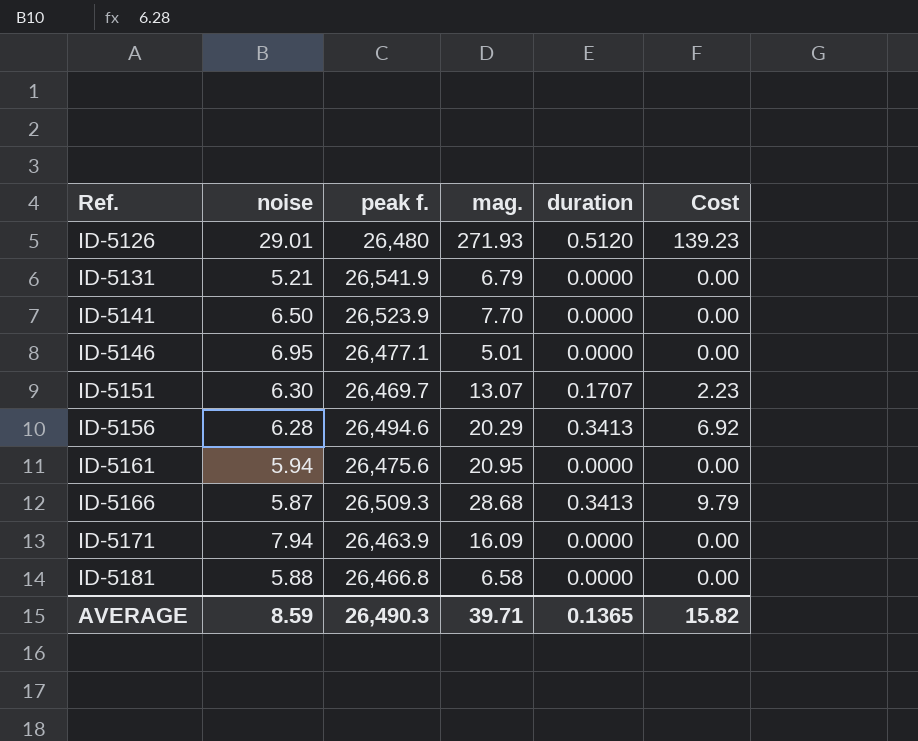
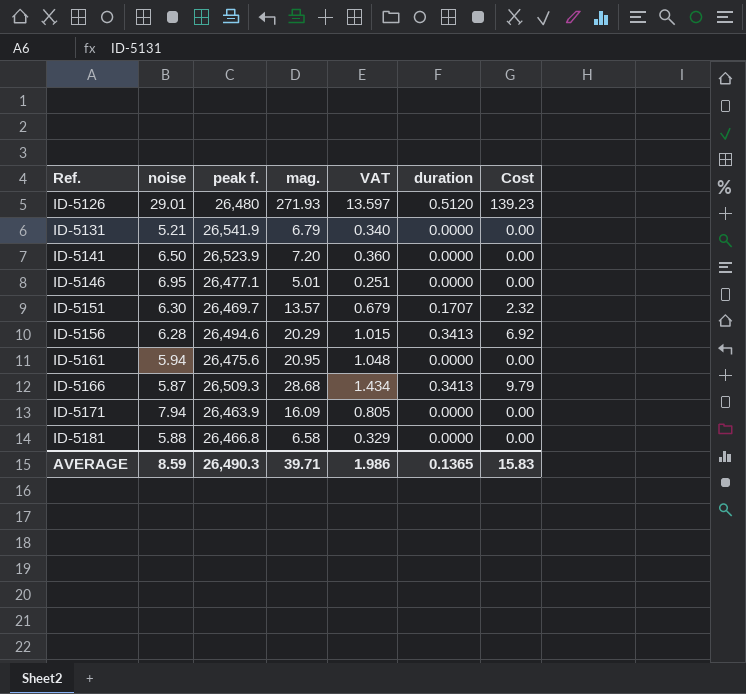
column VAT | formula: none -> [mag.] * 0.05
ID-5141 | mag.: 7.70 -> 7.20
ID-5151 | mag.: 13.07 -> 13.57
ID-5151 | Cost: 2.23 -> 2.32
AVERAGE | Cost: 15.82 -> 15.83

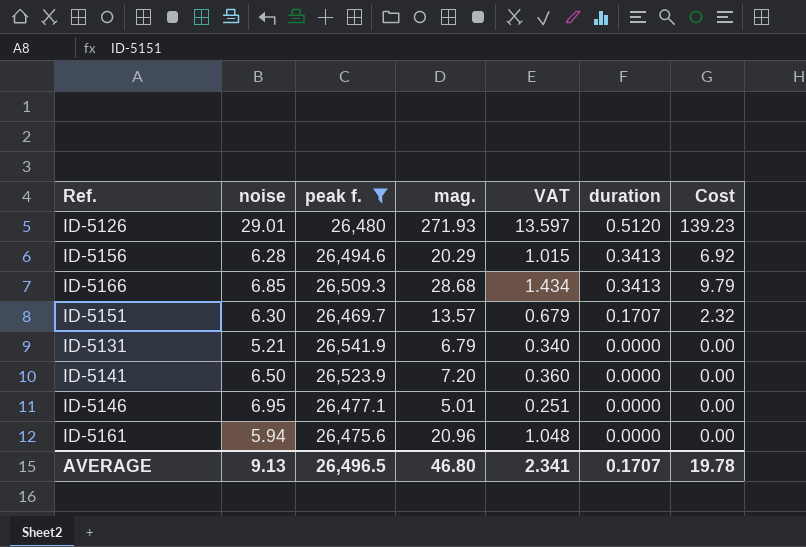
filter: none -> peak f. >= 26,469.7
row order: Ref. ascending -> duration descending
ID-5166 | noise: 5.87 -> 6.85
ID-5161 | mag.: 20.95 -> 20.96
AVERAGE | noise: 8.59 -> 9.13
AVERAGE | peak f.: 26,490.3 -> 26,496.5
AVERAGE | mag.: 39.71 -> 46.80
AVERAGE | VAT: 1.986 -> 2.341
AVERAGE | duration: 0.1365 -> 0.1707
AVERAGE | Cost: 15.83 -> 19.78

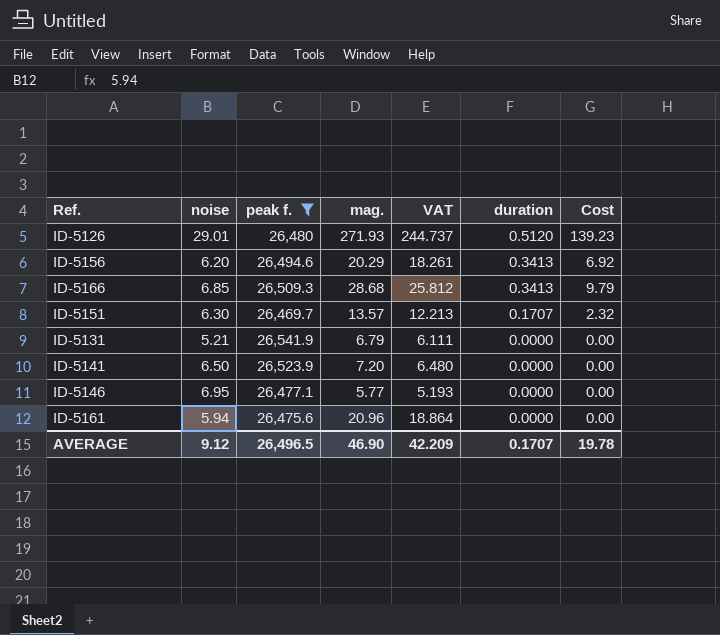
column VAT | formula: [mag.] * 0.05 -> [mag.] * 0.9
ID-5156 | noise: 6.28 -> 6.20
ID-5146 | mag.: 5.01 -> 5.77
AVERAGE | noise: 9.13 -> 9.12
AVERAGE | mag.: 46.80 -> 46.90
AVERAGE | VAT: 2.341 -> 42.209

